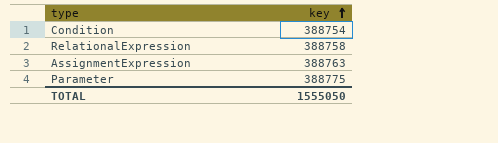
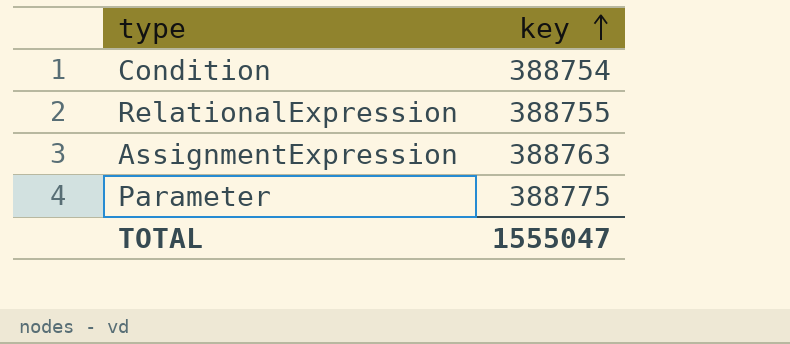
RelationalExpression | key: 388758 -> 388755
TOTAL | key: 1555050 -> 1555047

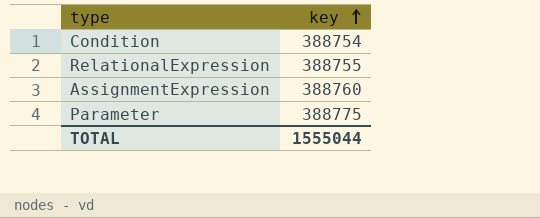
AssignmentExpression | key: 388763 -> 388760
TOTAL | key: 1555047 -> 1555044

